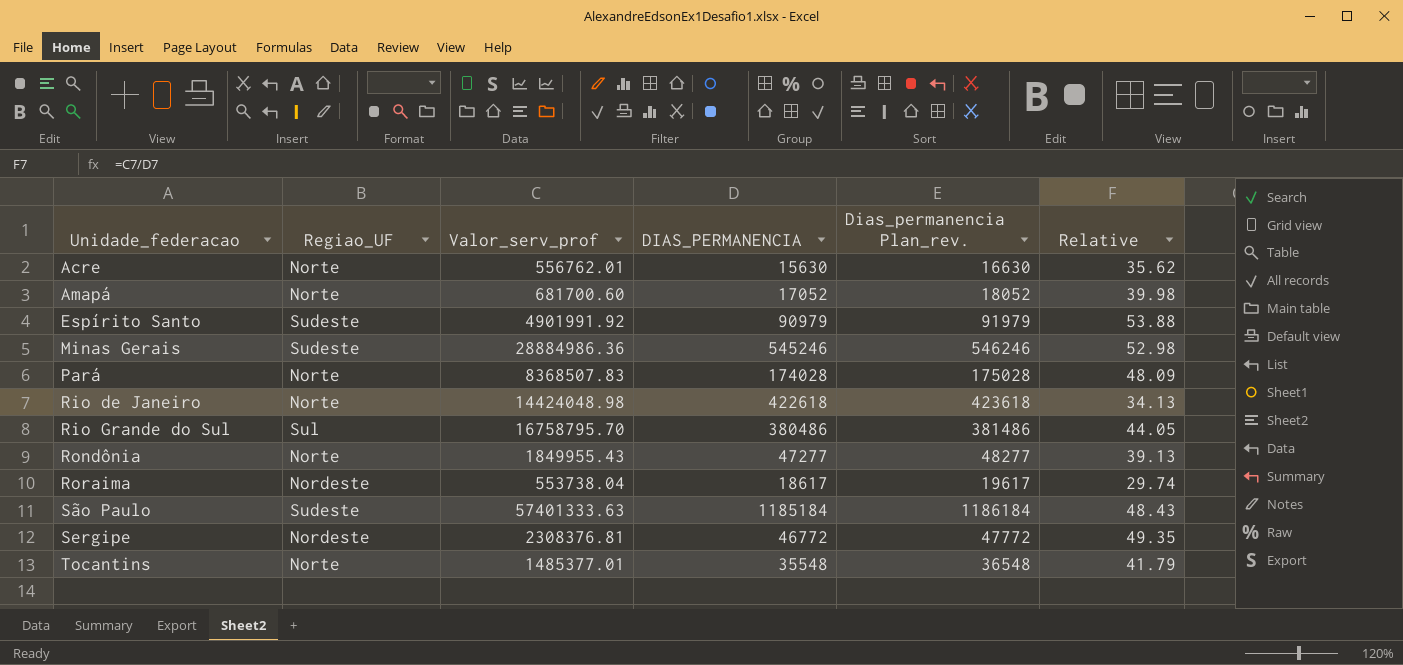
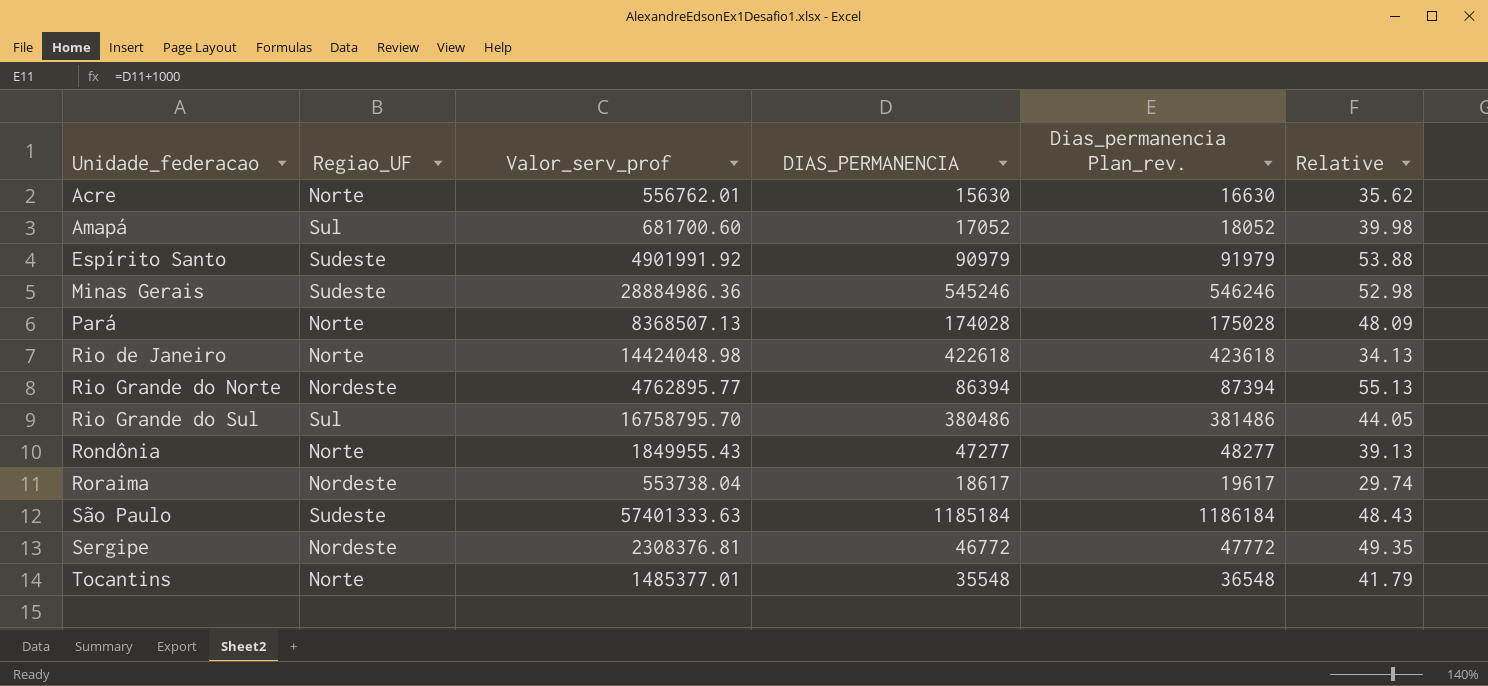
Amapá | Regiao_UF: Norte -> Sul
Pará | Valor_serv_prof: 8368507.83 -> 8368507.13
row Rio Grande do Norte: none -> Nordeste | 4762895.77 | 86394 | 87394 | 55.13

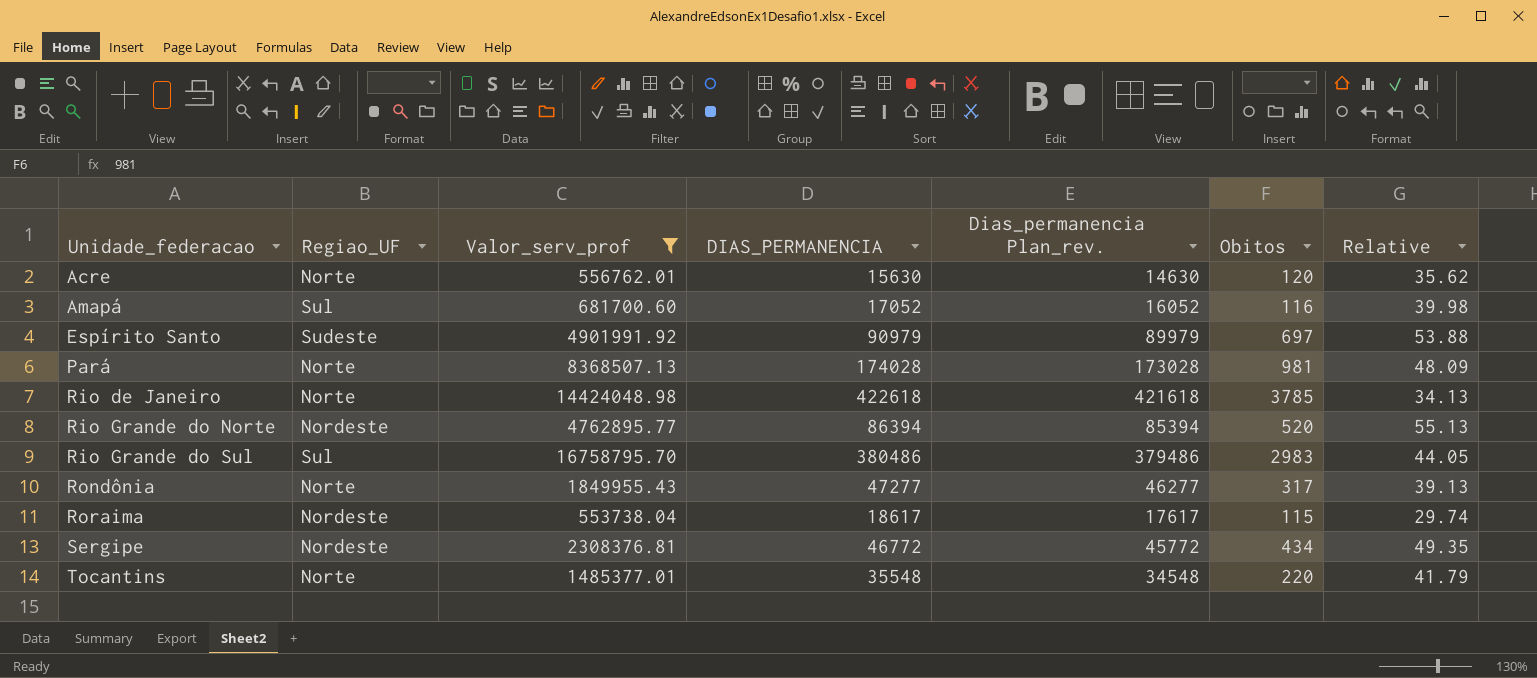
filter: none -> Valor_serv_prof <= 16758795.70
column Dias_permanencia Plan_rev. | formula: [DIAS_PERMANENCIA] + 1000 -> [DIAS_PERMANENCIA] - 1000
column Obitos | position: none -> 6

